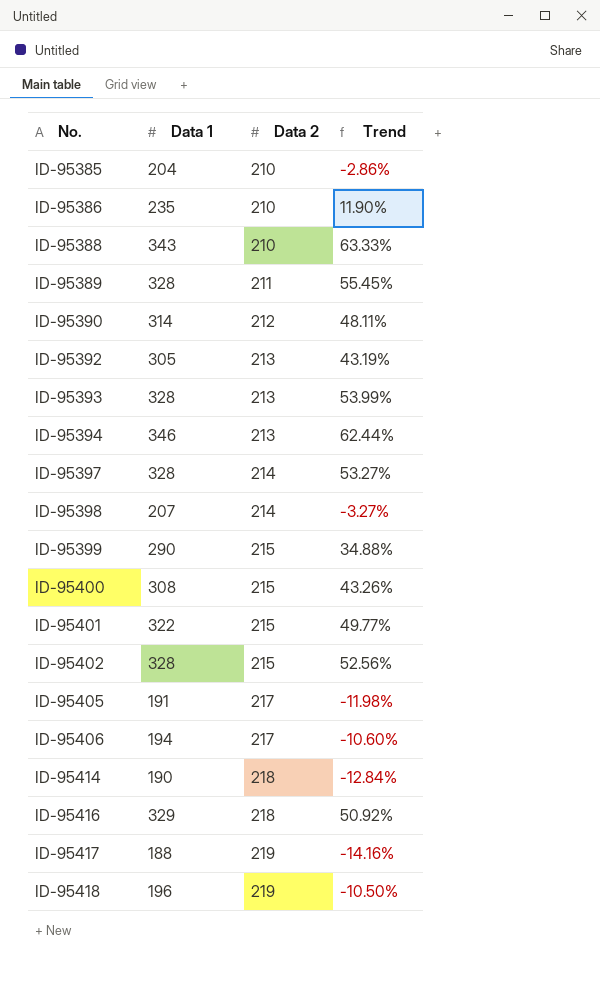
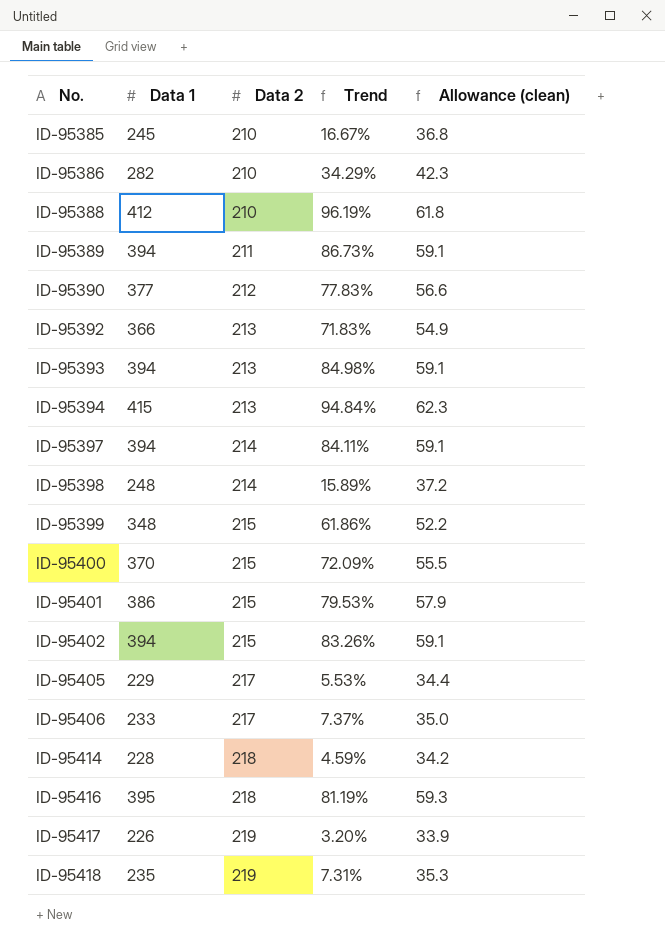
column Allowance (clean) | formula: none -> [Data 1] * 0.15
ID-95385 | Data 1: 204 -> 245
ID-95385 | Trend: -2.86% -> 16.67%
ID-95386 | Data 1: 235 -> 282
ID-95386 | Trend: 11.90% -> 34.29%
ID-95388 | Data 1: 343 -> 412
ID-95388 | Trend: 63.33% -> 96.19%
ID-95389 | Data 1: 328 -> 394
ID-95389 | Trend: 55.45% -> 86.73%
ID-95390 | Data 1: 314 -> 377
ID-95390 | Trend: 48.11% -> 77.83%
ID-95392 | Data 1: 305 -> 366
ID-95392 | Trend: 43.19% -> 71.83%
ID-95393 | Data 1: 328 -> 394
ID-95393 | Trend: 53.99% -> 84.98%
ID-95394 | Data 1: 346 -> 415
ID-95394 | Trend: 62.44% -> 94.84%
ID-95397 | Data 1: 328 -> 394
ID-95397 | Trend: 53.27% -> 84.11%
ID-95398 | Data 1: 207 -> 248
ID-95398 | Trend: -3.27% -> 15.89%
ID-95399 | Data 1: 290 -> 348
ID-95399 | Trend: 34.88% -> 61.86%
ID-95400 | Data 1: 308 -> 370
ID-95400 | Trend: 43.26% -> 72.09%
ID-95401 | Data 1: 322 -> 386
ID-95401 | Trend: 49.77% -> 79.53%
ID-95402 | Data 1: 328 -> 394
ID-95402 | Trend: 52.56% -> 83.26%
ID-95405 | Data 1: 191 -> 229
ID-95405 | Trend: -11.98% -> 5.53%
ID-95406 | Data 1: 194 -> 233
ID-95406 | Trend: -10.60% -> 7.37%
ID-95414 | Data 1: 190 -> 228
ID-95414 | Trend: -12.84% -> 4.59%
ID-95416 | Data 1: 329 -> 395
ID-95416 | Trend: 50.92% -> 81.19%
ID-95417 | Data 1: 188 -> 226
ID-95417 | Trend: -14.16% -> 3.20%
ID-95418 | Data 1: 196 -> 235
ID-95418 | Trend: -10.50% -> 7.31%

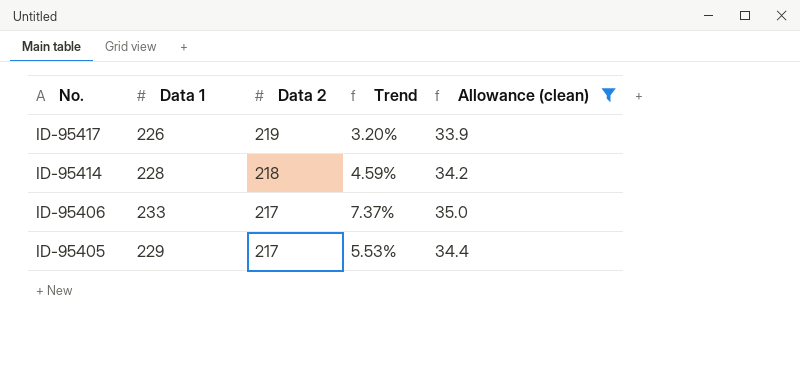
filter: none -> Allowance (clean) <= 35.0
row order: No. ascending -> No. descending

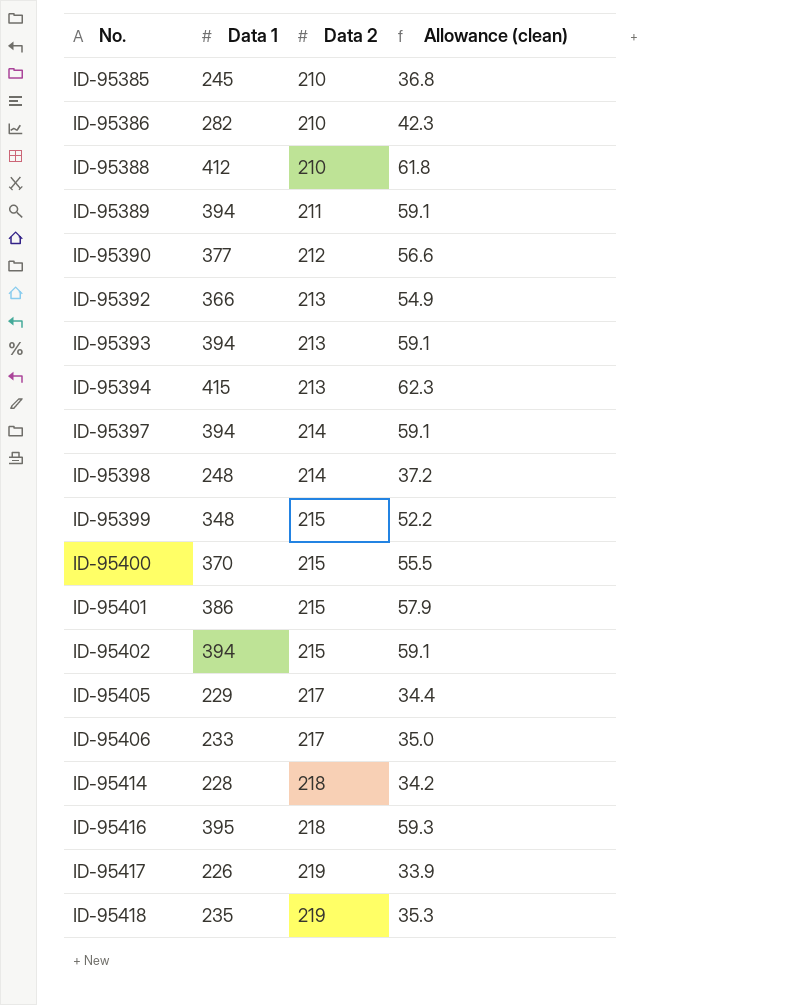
filter: Allowance (clean) <= 35.0 -> none
row order: No. descending -> No. ascending
column Trend | formula: ([Data 1] - [Data 2]) / [Data 2] -> none

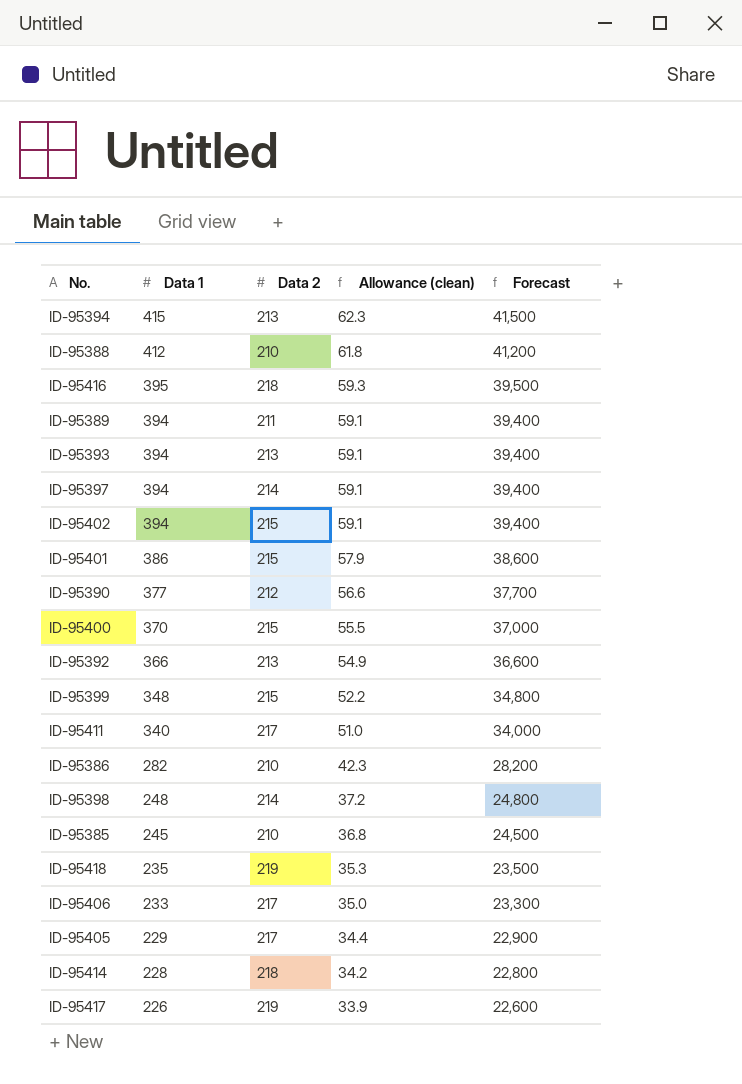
row order: No. ascending -> Data 1 descending
column Forecast | formula: none -> [Data 1] * 100
row ID-95411: none -> 340 | 217 | 51.0 | 34,000

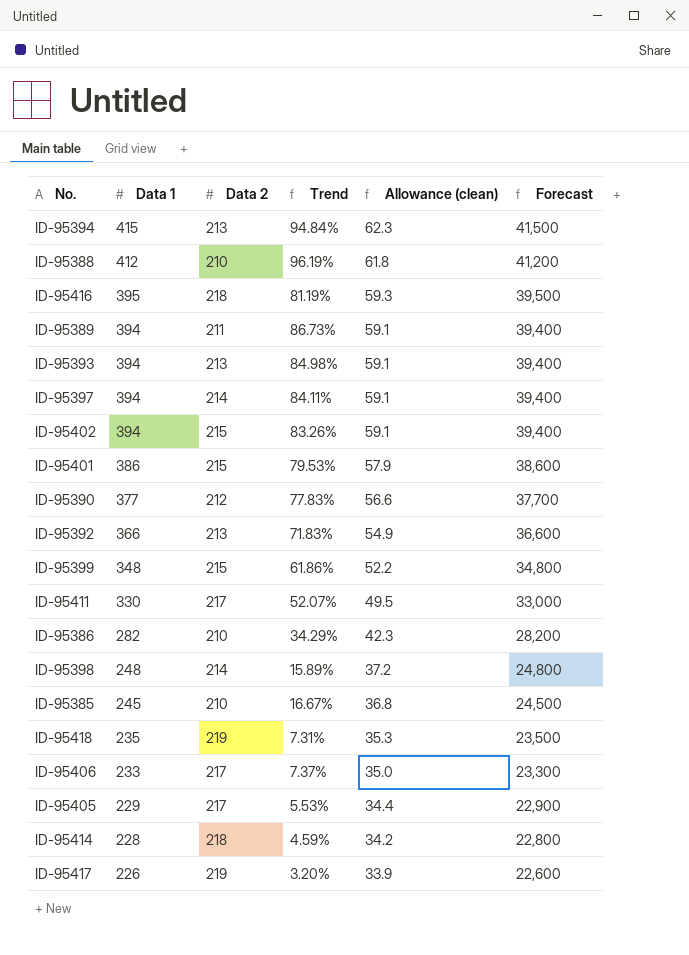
column Trend | formula: none -> ([Data 1] - [Data 2]) / [Data 2]
row ID-95400: 370 | 215 | 55.5 | 37,000 -> none
ID-95411 | Data 1: 340 -> 330
ID-95411 | Allowance (clean): 51.0 -> 49.5
ID-95411 | Forecast: 34,000 -> 33,000

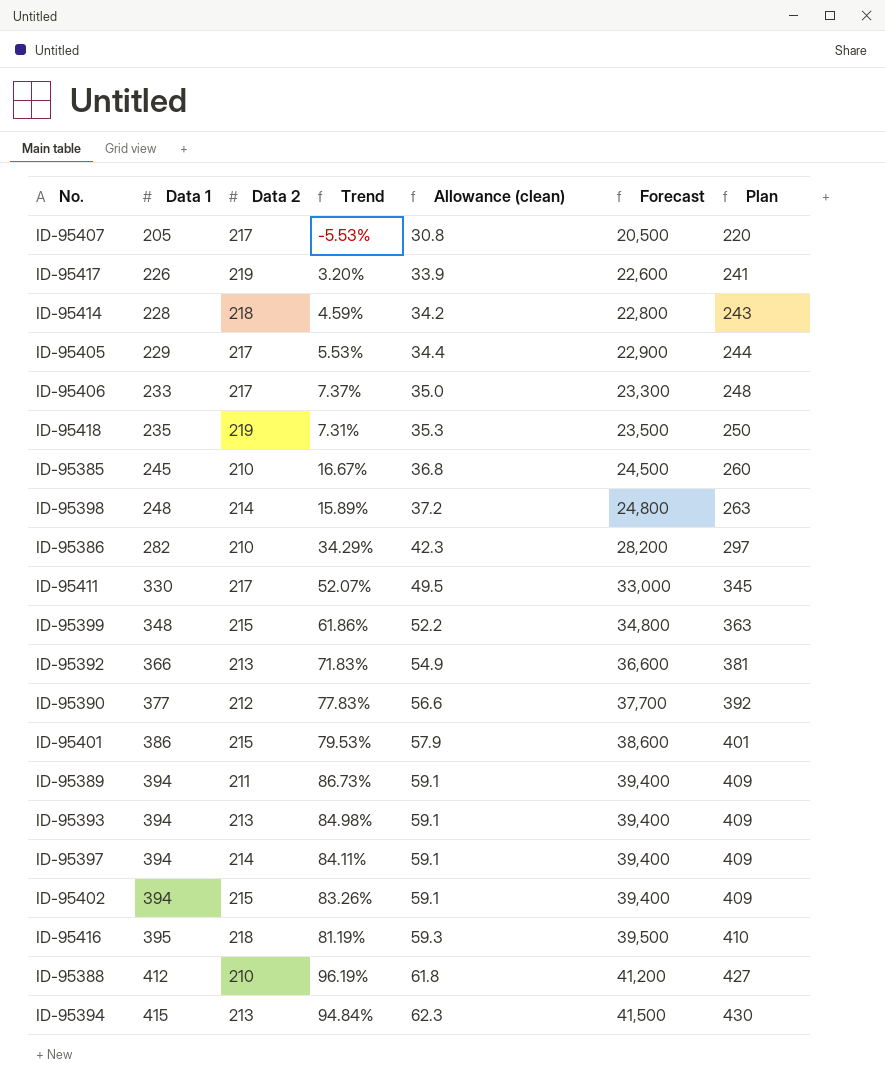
row order: Data 1 descending -> Data 1 ascending
column Plan | formula: none -> [Data 1] + 15
row ID-95407: none -> 205 | 217 | -5.53% | 30.8 | 20,500 | 220

